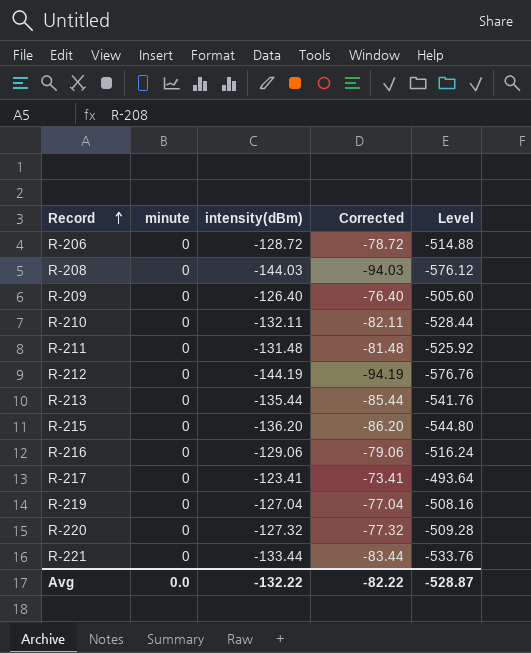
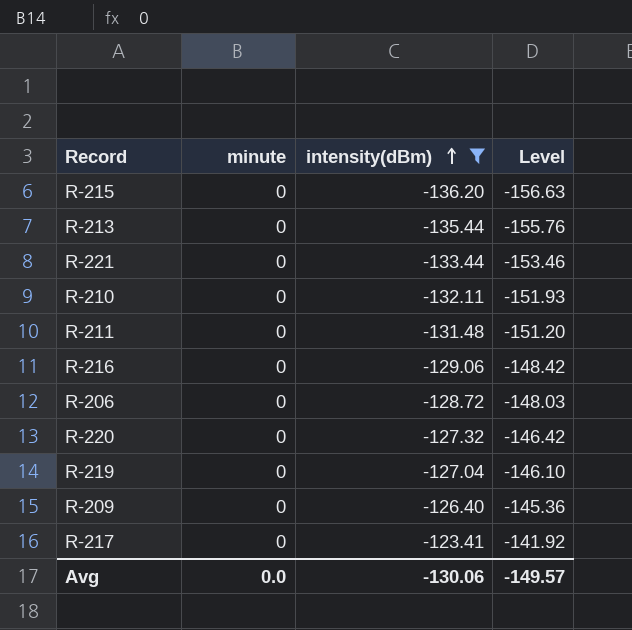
filter: none -> intensity(dBm) >= -136.20
row order: Record ascending -> intensity(dBm) ascending
column Corrected | formula: [intensity(dBm)] + 50 -> none
column Level | formula: [intensity(dBm)] * 4 -> [intensity(dBm)] * 1.15
Avg | intensity(dBm): -132.22 -> -130.06
Avg | Level: -528.87 -> -149.57

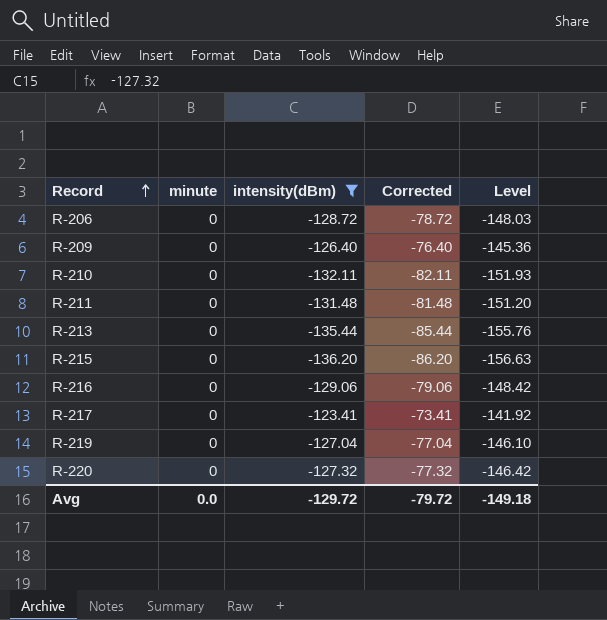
row order: intensity(dBm) ascending -> Record ascending
column Corrected | formula: none -> [intensity(dBm)] + 50
row R-221: 0 | -133.44 | -153.46 -> none
Avg | intensity(dBm): -130.06 -> -129.72
Avg | Level: -149.57 -> -149.18

